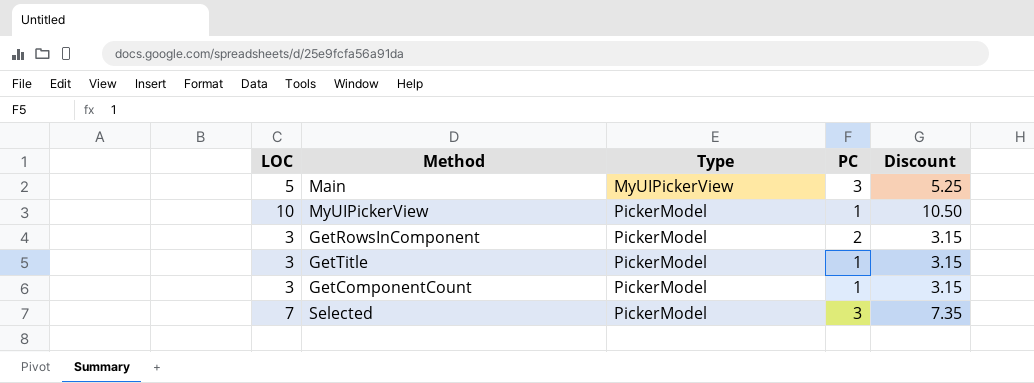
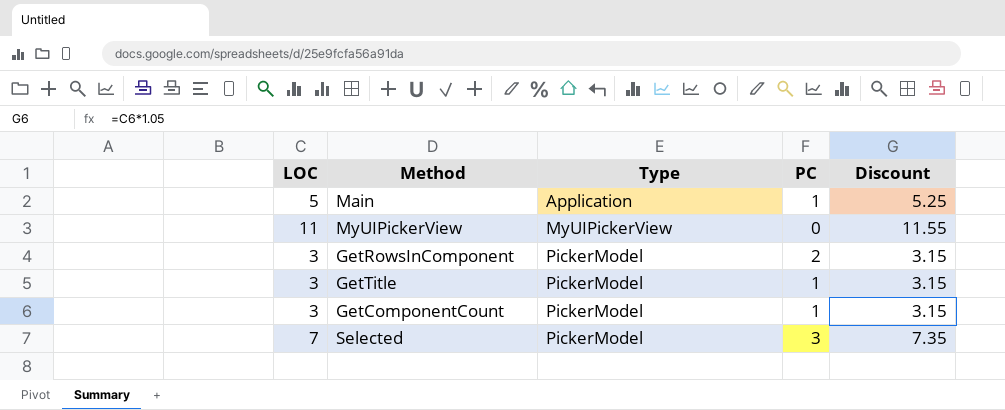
Main | Type: MyUIPickerView -> Application
Main | PC: 3 -> 1
MyUIPickerView | LOC: 10 -> 11
MyUIPickerView | Type: PickerModel -> MyUIPickerView
MyUIPickerView | PC: 1 -> 0
MyUIPickerView | Discount: 10.50 -> 11.55

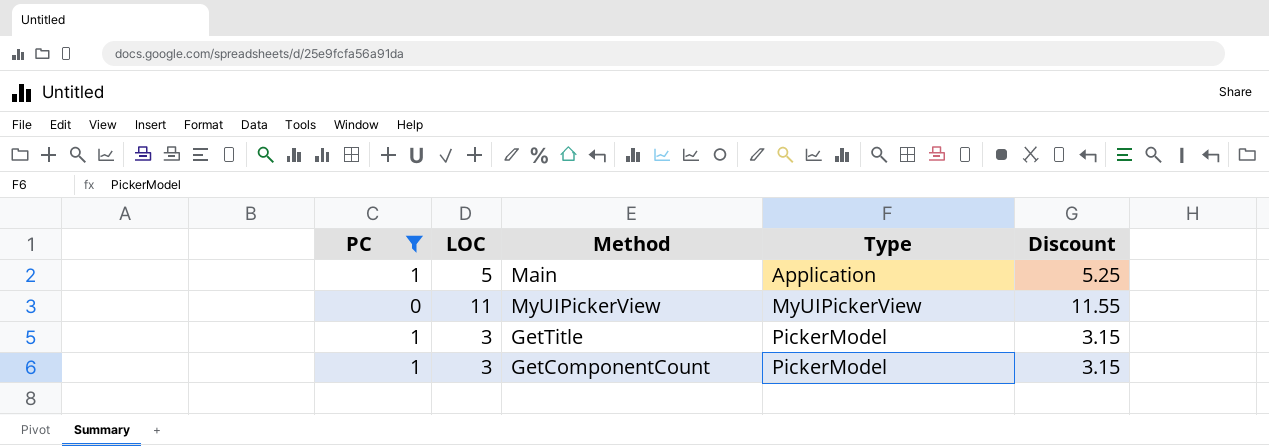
filter: none -> PC <= 1
column PC | position: 4 -> 1

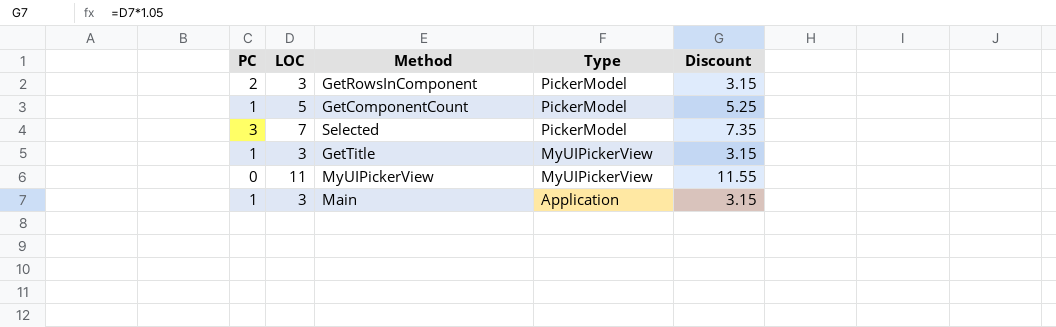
filter: PC <= 1 -> none
row order: Type ascending -> Type descending
GetComponentCount | LOC: 3 -> 5
GetComponentCount | Discount: 3.15 -> 5.25
GetTitle | Type: PickerModel -> MyUIPickerView
Main | LOC: 5 -> 3
Main | Discount: 5.25 -> 3.15

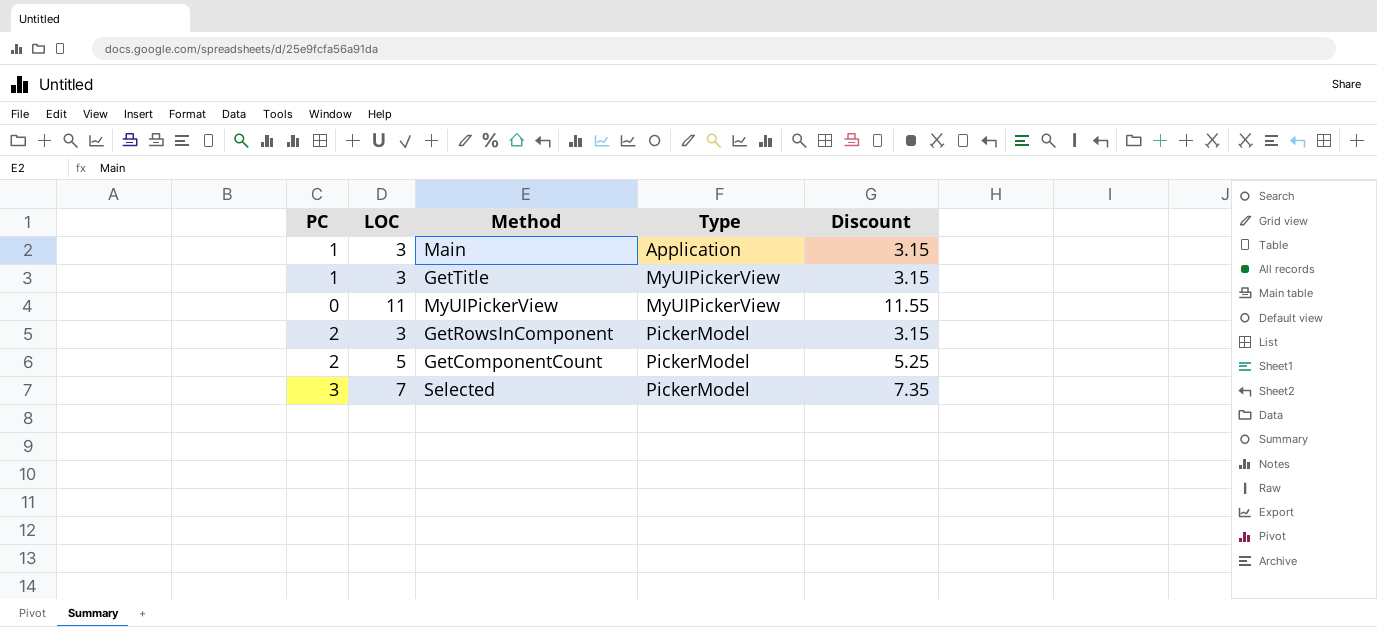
row order: Type descending -> Type ascending
GetComponentCount | PC: 1 -> 2

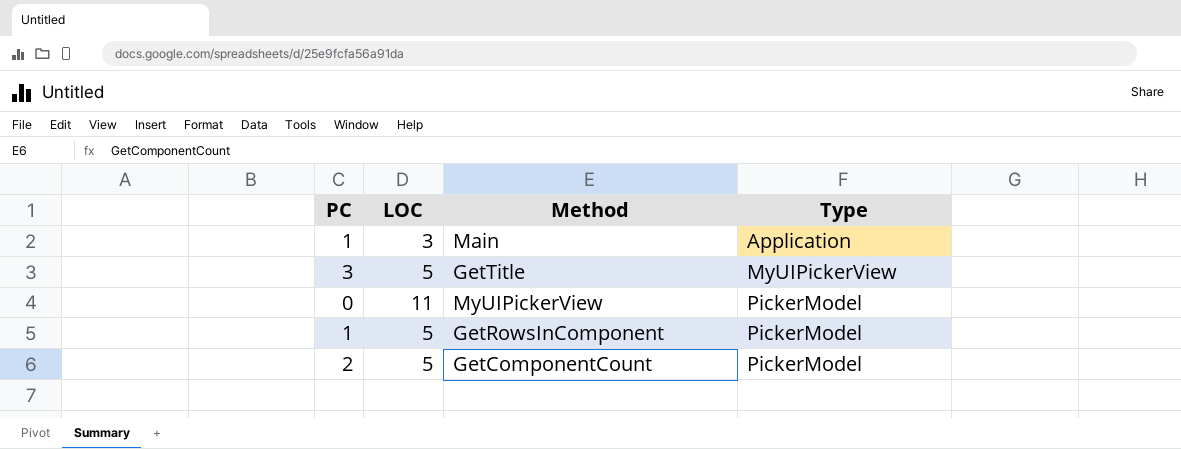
column Discount | formula: [LOC] * 1.05 -> none
row Selected: 3 | 7 | PickerModel | 7.35 -> none
GetTitle | PC: 1 -> 3
GetTitle | LOC: 3 -> 5
MyUIPickerView | Type: MyUIPickerView -> PickerModel
GetRowsInComponent | PC: 2 -> 1
GetRowsInComponent | LOC: 3 -> 5

